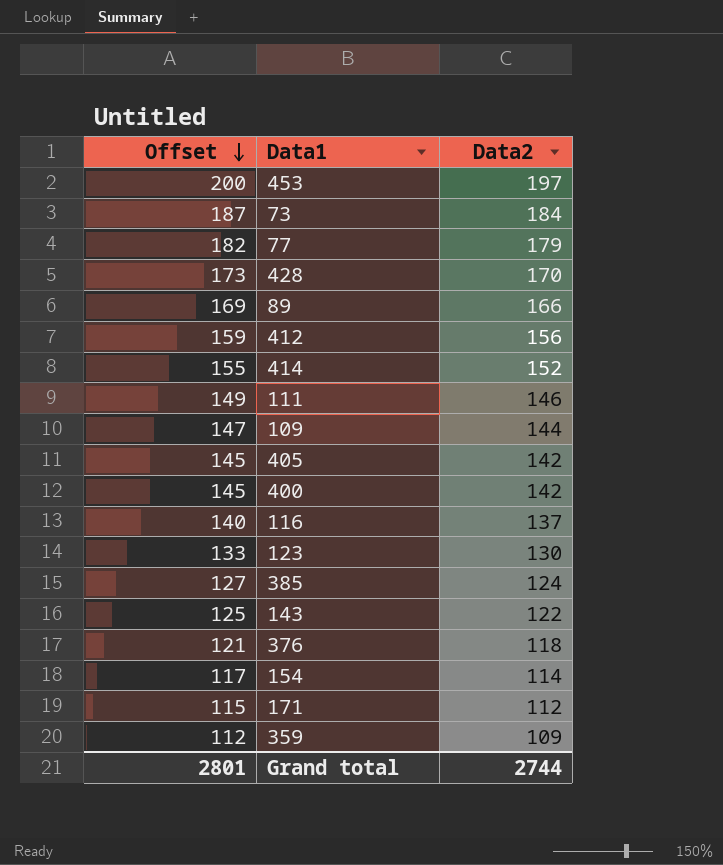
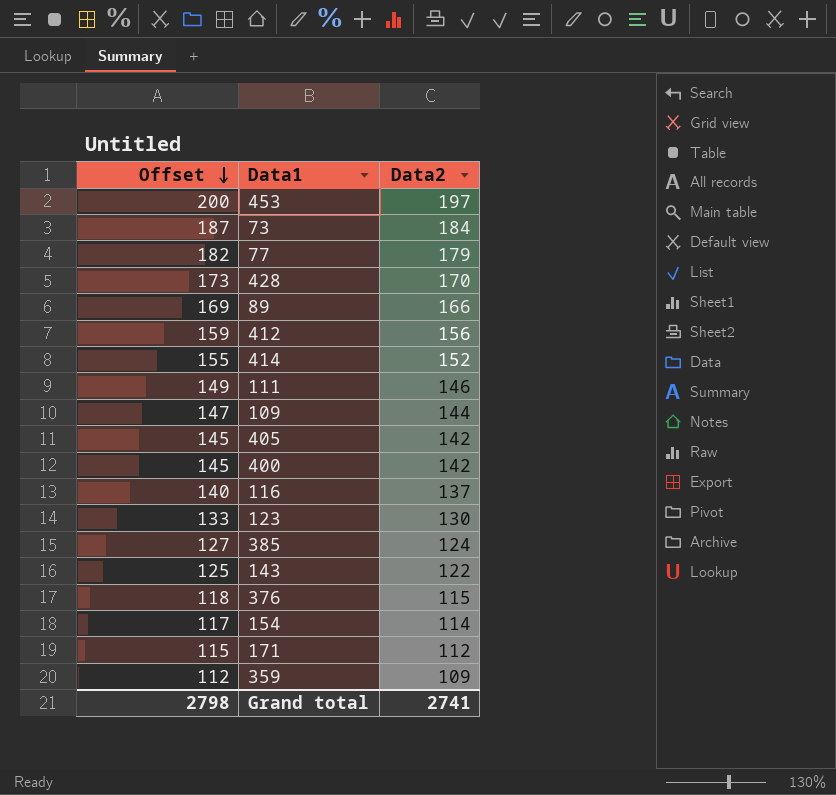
376 | Offset: 121 -> 118
376 | Data2: 118 -> 115
Grand total | Offset: 2801 -> 2798
Grand total | Data2: 2744 -> 2741

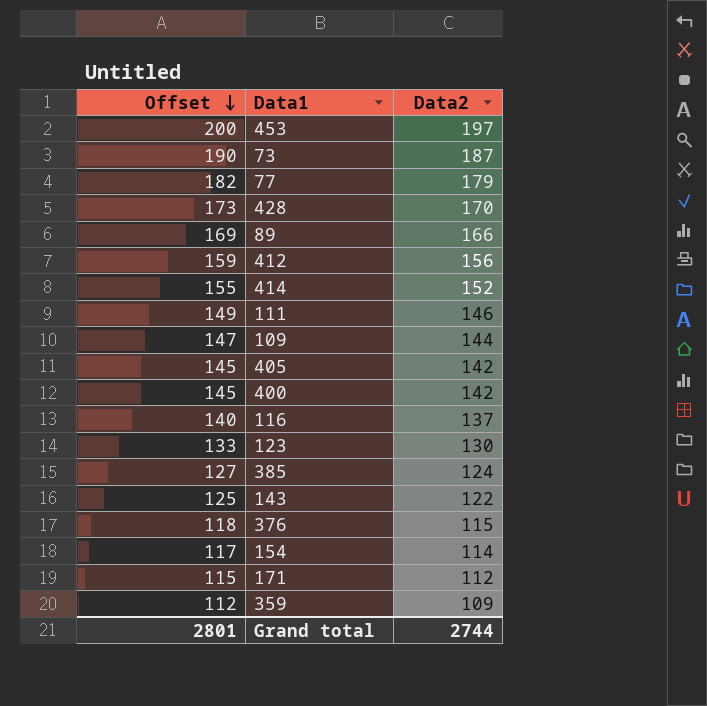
73 | Offset: 187 -> 190
73 | Data2: 184 -> 187
Grand total | Offset: 2798 -> 2801
Grand total | Data2: 2741 -> 2744

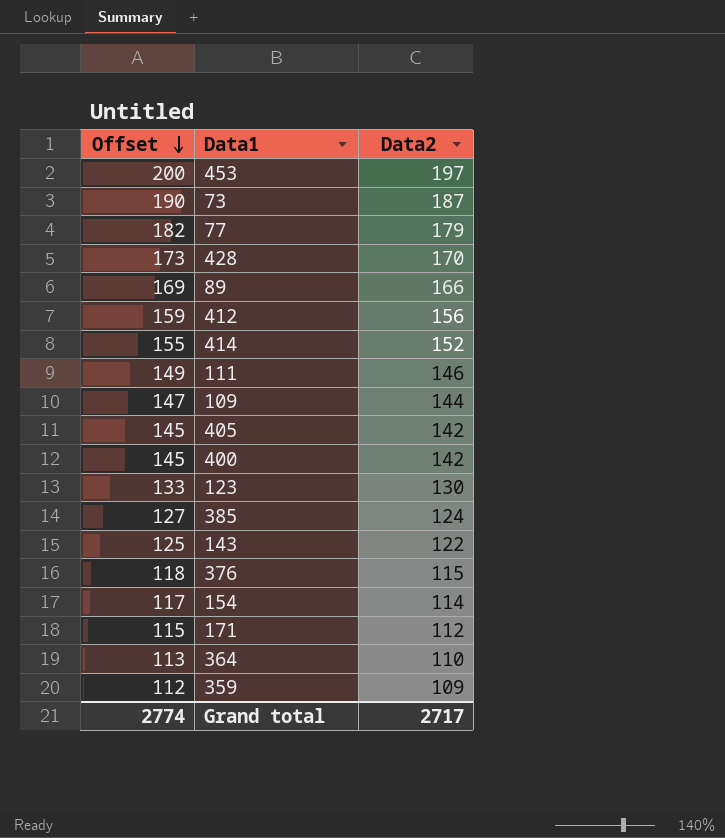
row 116: 140 | 137 -> none
row 364: none -> 113 | 110
Grand total | Offset: 2801 -> 2774
Grand total | Data2: 2744 -> 2717

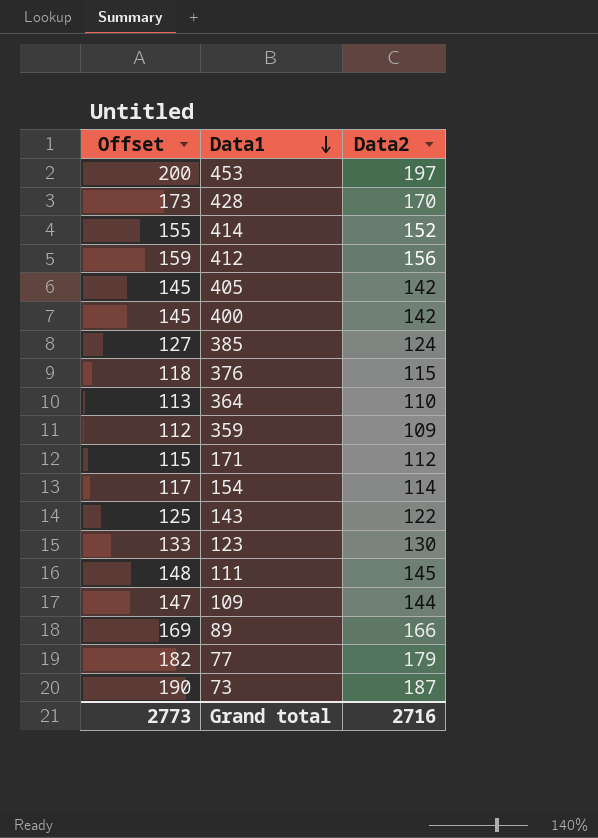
row order: Offset descending -> Data1 descending
111 | Offset: 149 -> 148
111 | Data2: 146 -> 145
Grand total | Offset: 2774 -> 2773
Grand total | Data2: 2717 -> 2716

